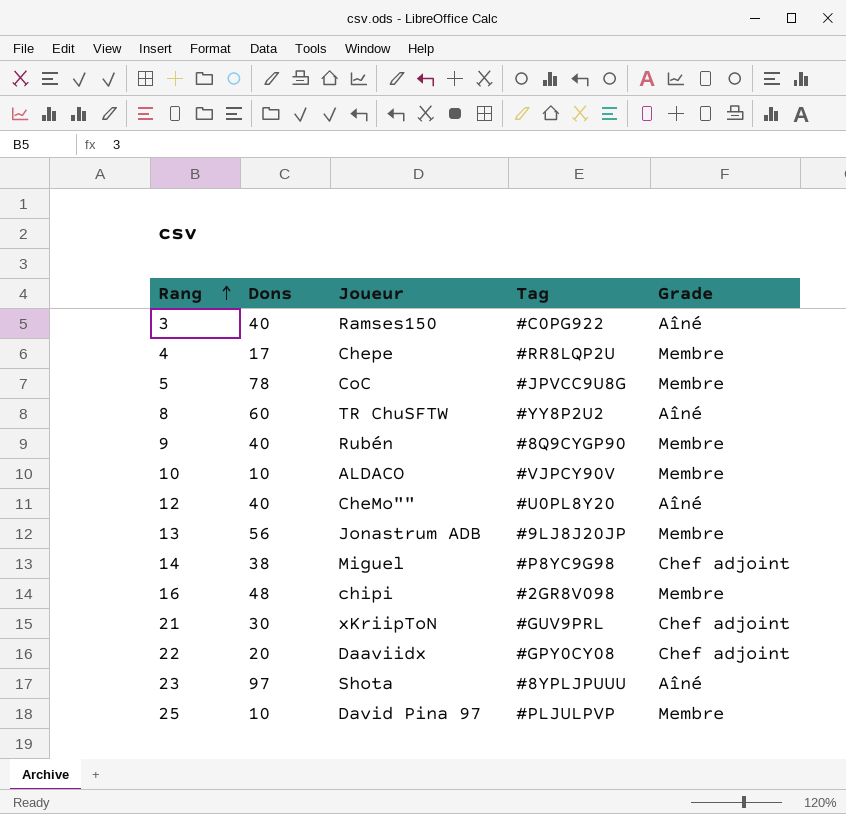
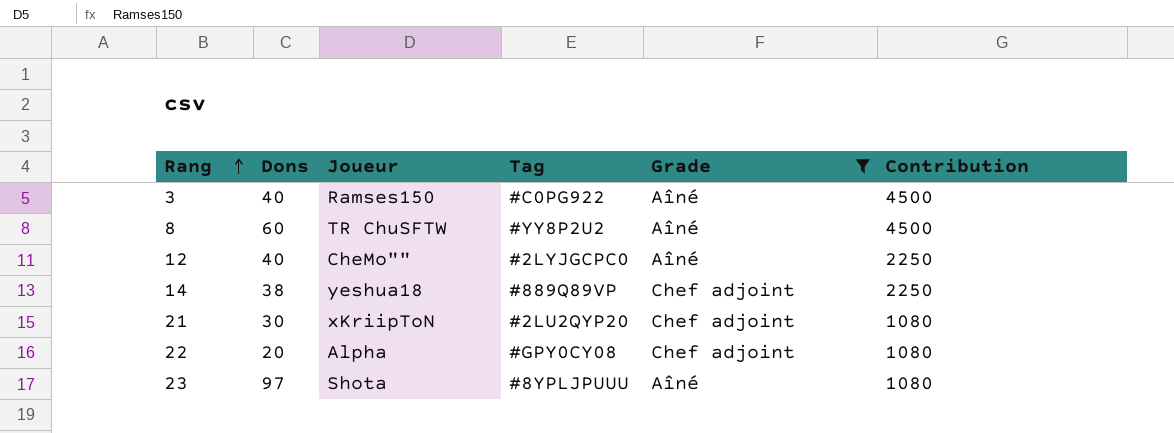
filter: none -> Grade != Membre
column Contribution | position: none -> 6
12 | Tag: #U0PL8Y20 -> #2LYJGCPC0
14 | Joueur: Miguel -> yeshua18
14 | Tag: #P8YC9G98 -> #889Q89VP
21 | Tag: #GUV9PRL -> #2LU2QYP20
22 | Joueur: Daaviidx -> Alpha

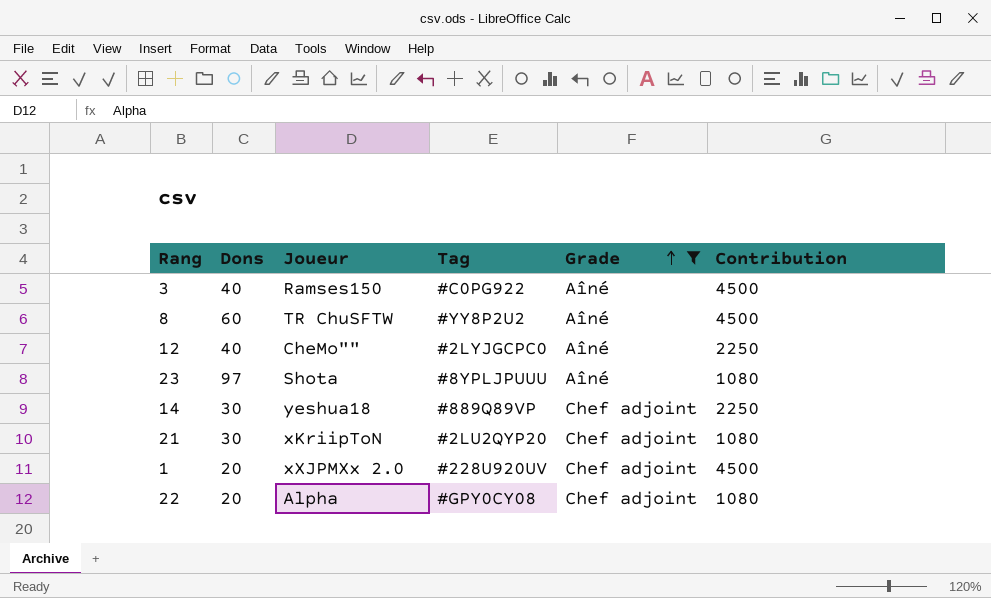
row order: Rang ascending -> Grade ascending
14 | Dons: 38 -> 30
row 1: none -> 20 | xXJPMXx 2.0 | #228U920UV | Chef adjoint | 4500

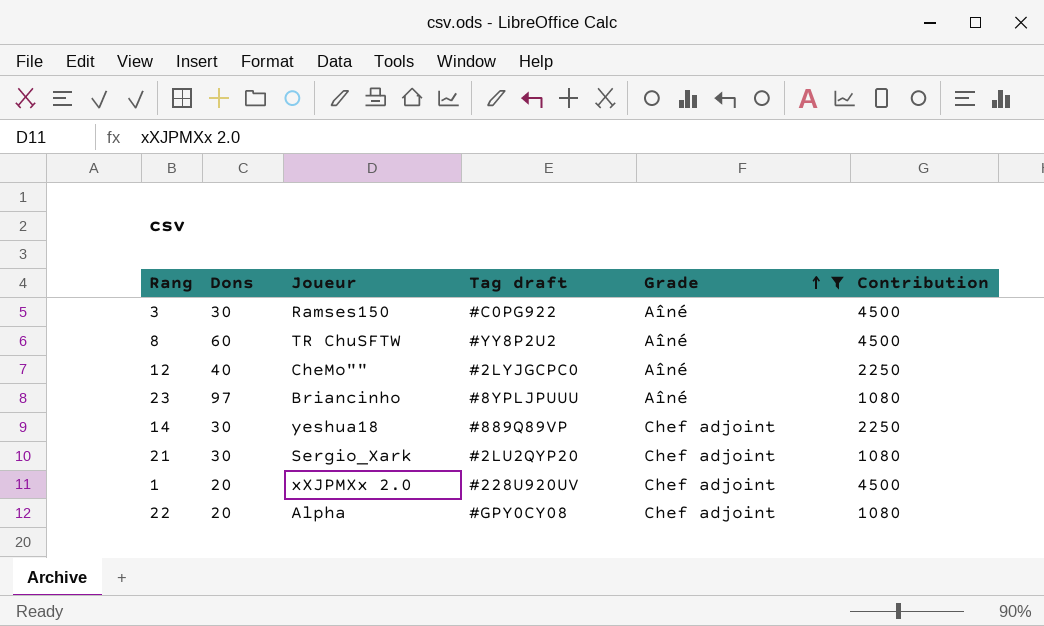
column name: Tag -> Tag draft
3 | Dons: 40 -> 30
23 | Joueur: Shota -> Briancinho
21 | Joueur: xKriipToN -> Sergio_Xark

